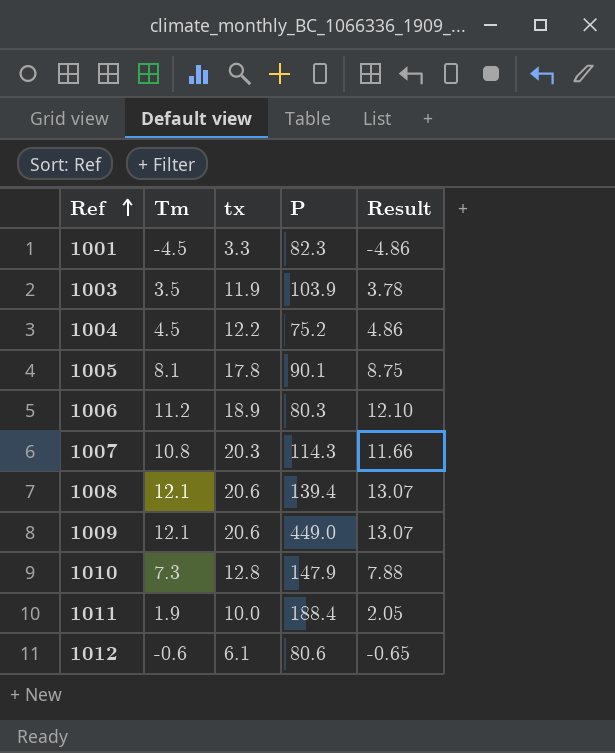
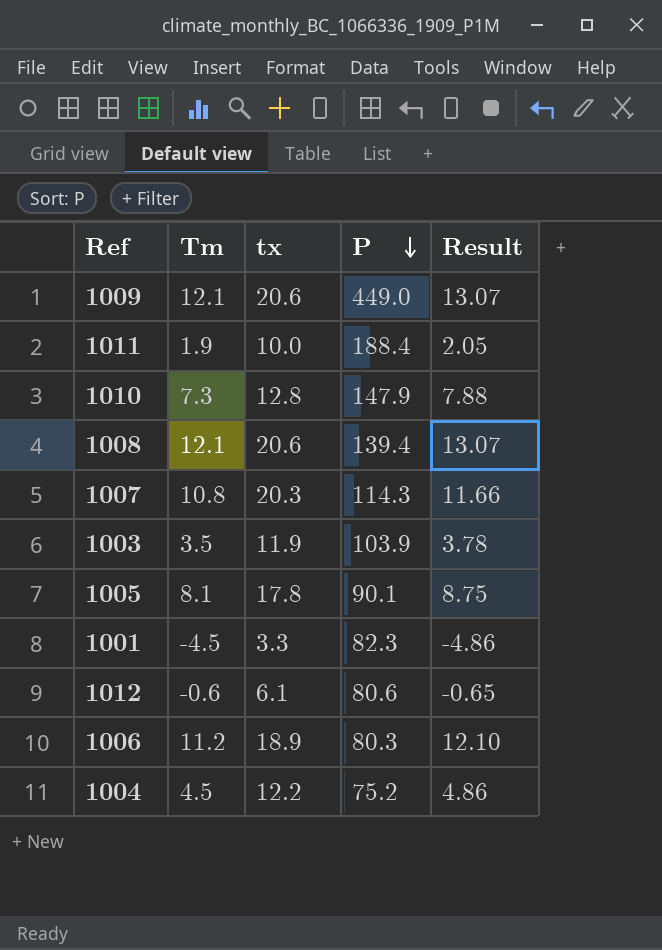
row order: Ref ascending -> P descending

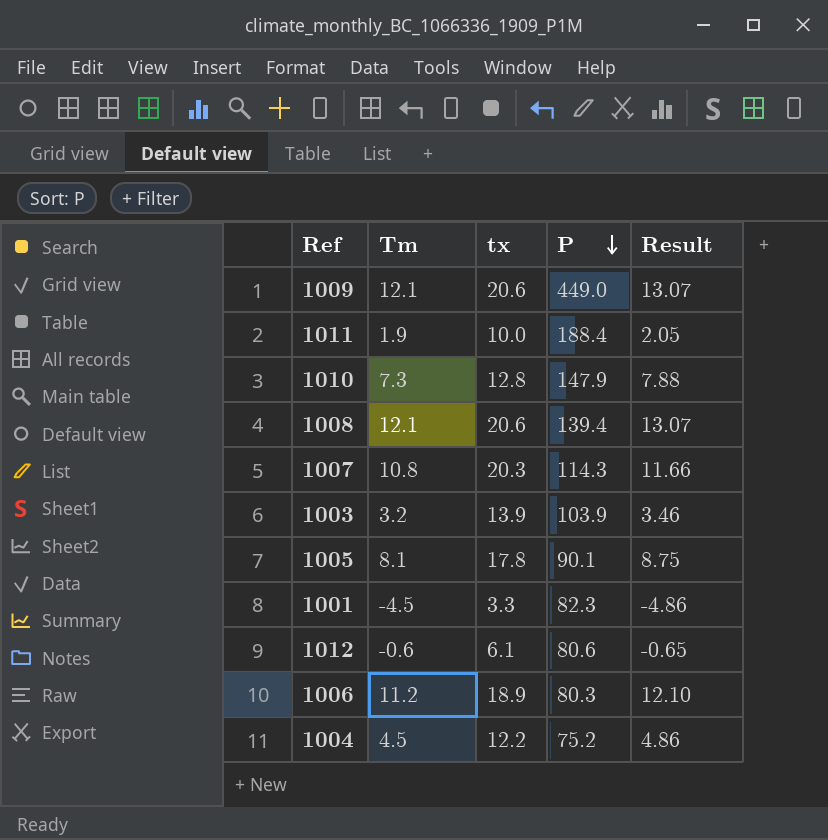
1003 | Tm: 3.5 -> 3.2
1003 | tx: 11.9 -> 13.9
1003 | Result: 3.78 -> 3.46

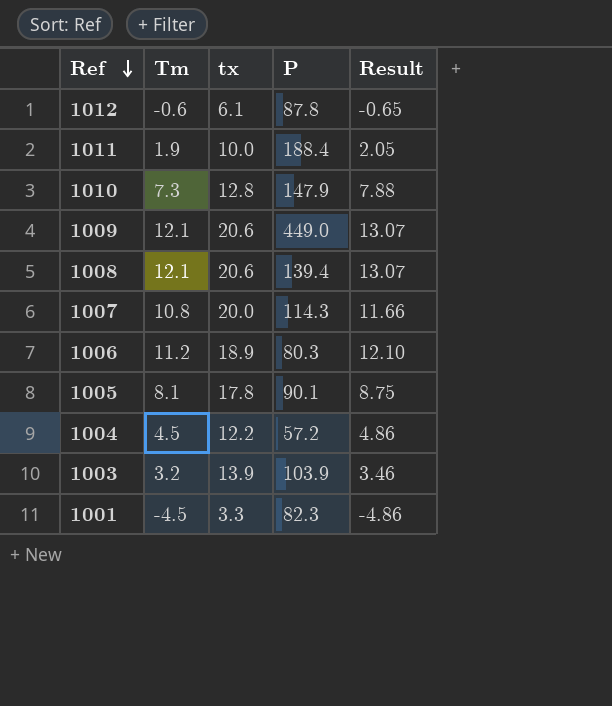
row order: P descending -> Ref descending
1012 | P: 80.6 -> 87.8
1007 | tx: 20.3 -> 20.0
1004 | P: 75.2 -> 57.2

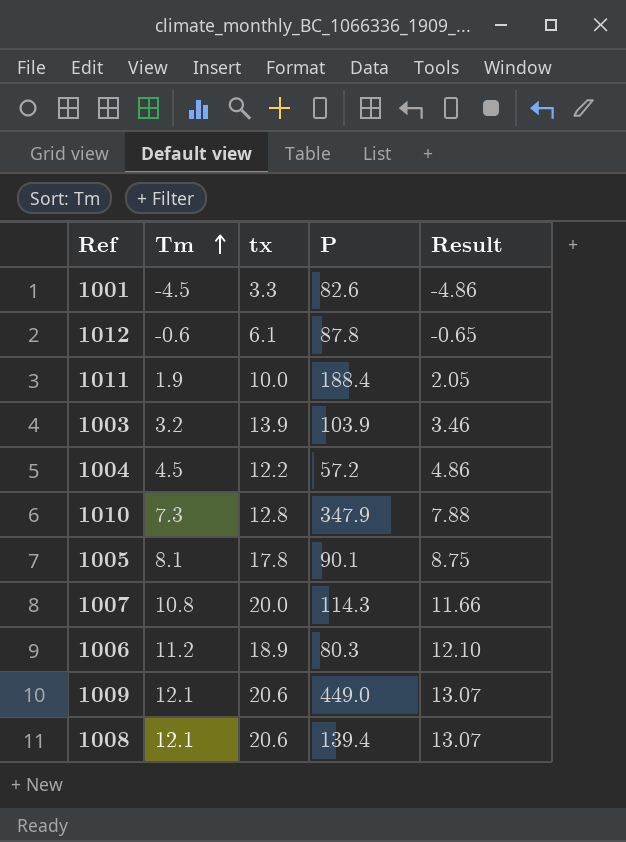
row order: Ref descending -> Tm ascending
1001 | P: 82.3 -> 82.6
1010 | P: 147.9 -> 347.9

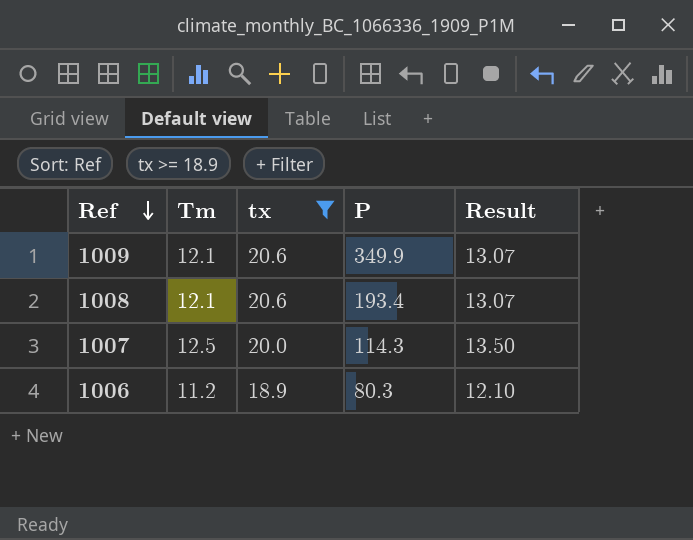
filter: none -> tx >= 18.9
row order: Tm ascending -> Ref descending
1009 | P: 449.0 -> 349.9
1008 | P: 139.4 -> 193.4
1007 | Tm: 10.8 -> 12.5
1007 | Result: 11.66 -> 13.50

